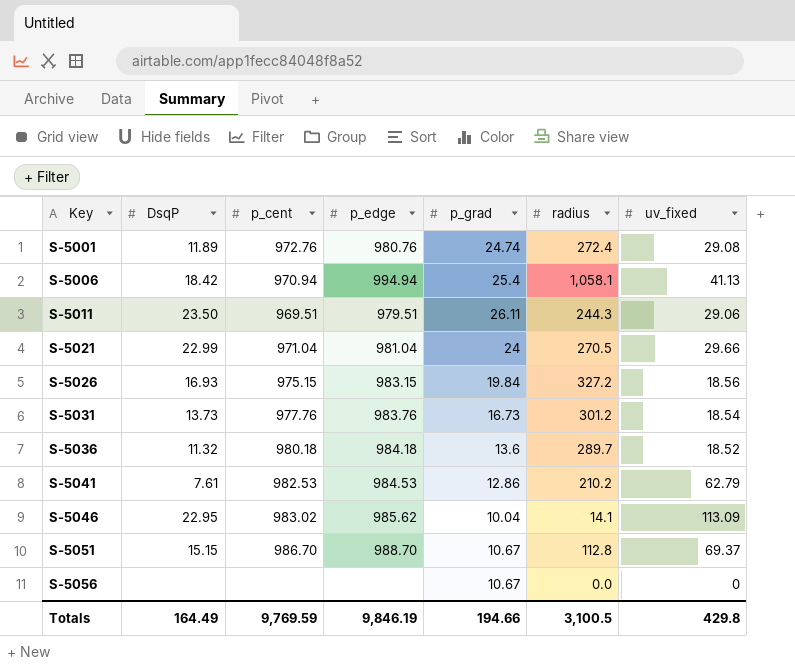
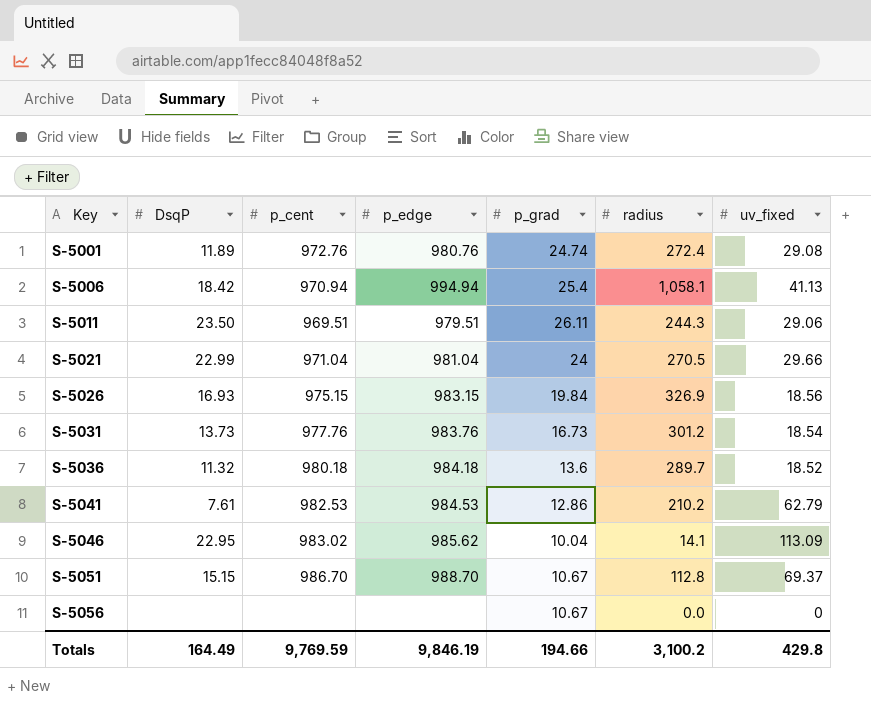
S-5026 | radius: 327.2 -> 326.9
Totals | radius: 3,100.5 -> 3,100.2

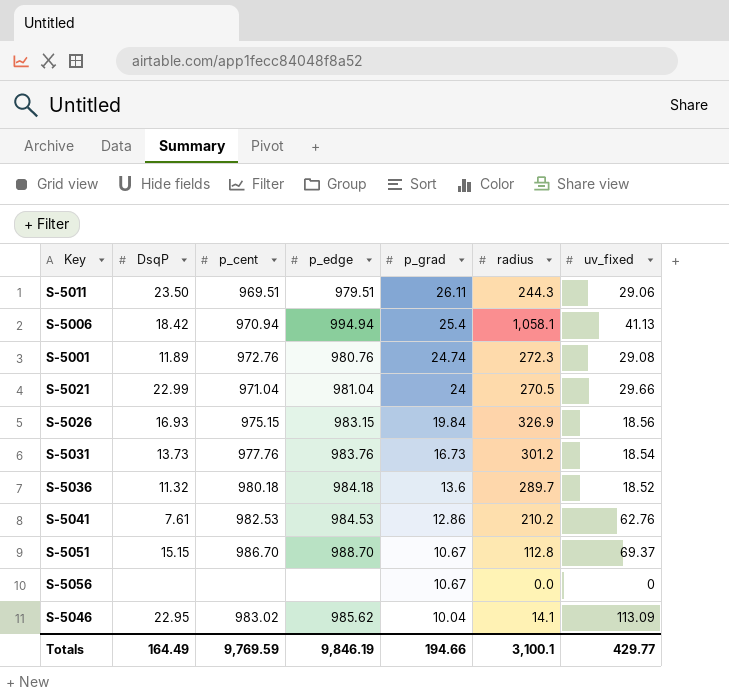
row order: Key ascending -> p_grad descending
S-5001 | radius: 272.4 -> 272.3
S-5041 | uv_fixed: 62.79 -> 62.76
Totals | radius: 3,100.2 -> 3,100.1
Totals | uv_fixed: 429.8 -> 429.77

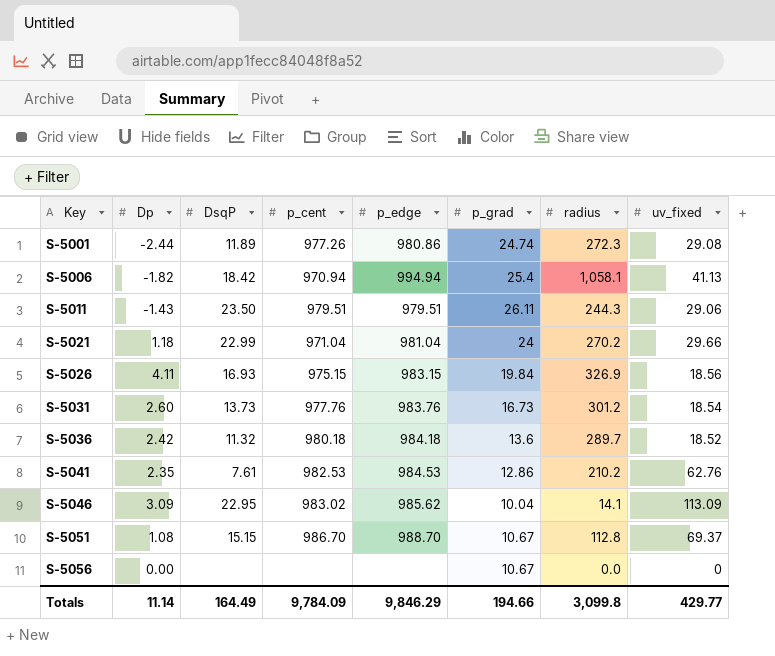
row order: p_grad descending -> Key ascending
column Dp | position: none -> 2
S-5001 | p_cent: 972.76 -> 977.26
S-5001 | p_edge: 980.76 -> 980.86
S-5011 | p_cent: 969.51 -> 979.51
S-5021 | radius: 270.5 -> 270.2
Totals | p_cent: 9,769.59 -> 9,784.09
Totals | p_edge: 9,846.19 -> 9,846.29
Totals | radius: 3,100.1 -> 3,099.8

